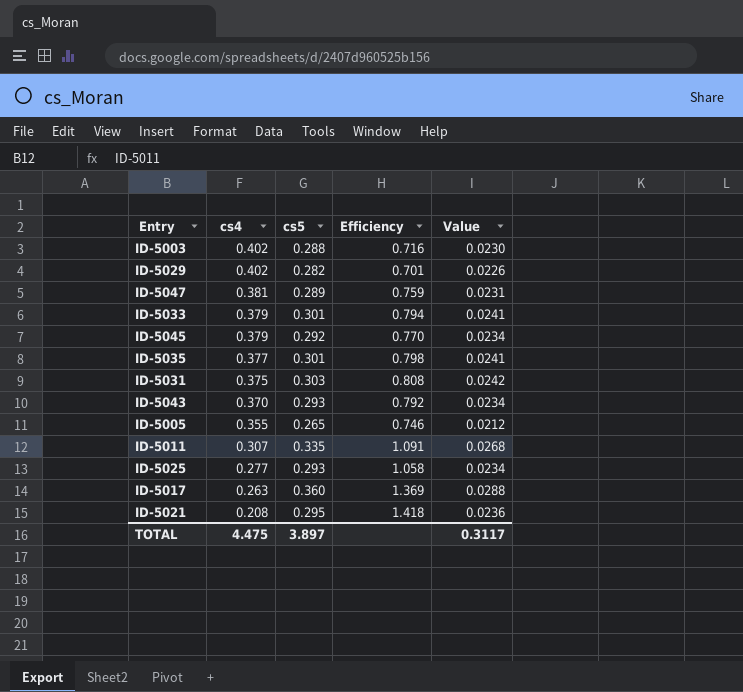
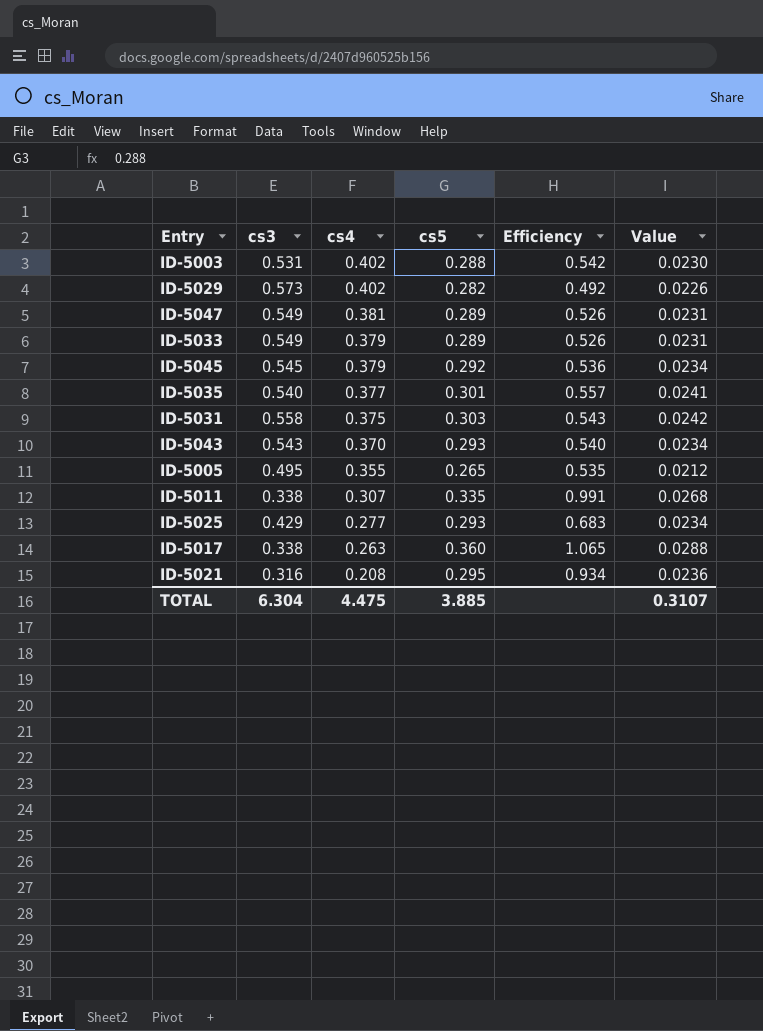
column cs3 | position: none -> 2
column Efficiency | formula: [cs5] / [cs4] -> [cs5] / [cs3]
ID-5033 | cs5: 0.301 -> 0.289
ID-5033 | Value: 0.0241 -> 0.0231
TOTAL | cs5: 3.897 -> 3.885
TOTAL | Value: 0.3117 -> 0.3107

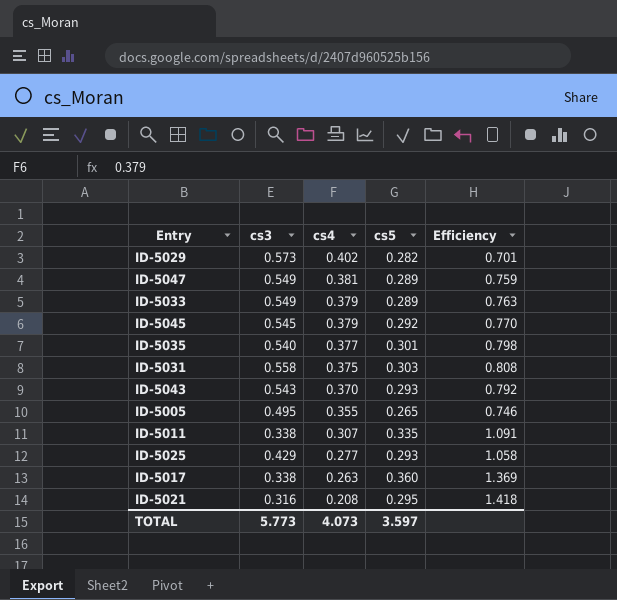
column Value | formula: [cs5] * 0.08 -> none
column Efficiency | formula: [cs5] / [cs3] -> [cs5] / [cs4]
row ID-5003: 0.531 | 0.402 | 0.288 | 0.542 | 0.0230 -> none
TOTAL | cs3: 6.304 -> 5.773
TOTAL | cs4: 4.475 -> 4.073
TOTAL | cs5: 3.885 -> 3.597

